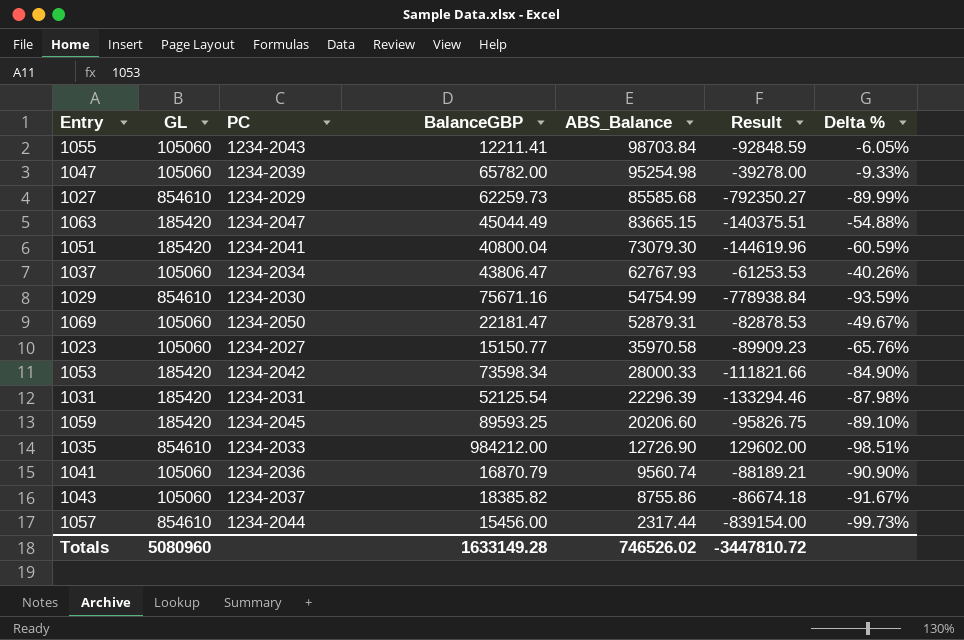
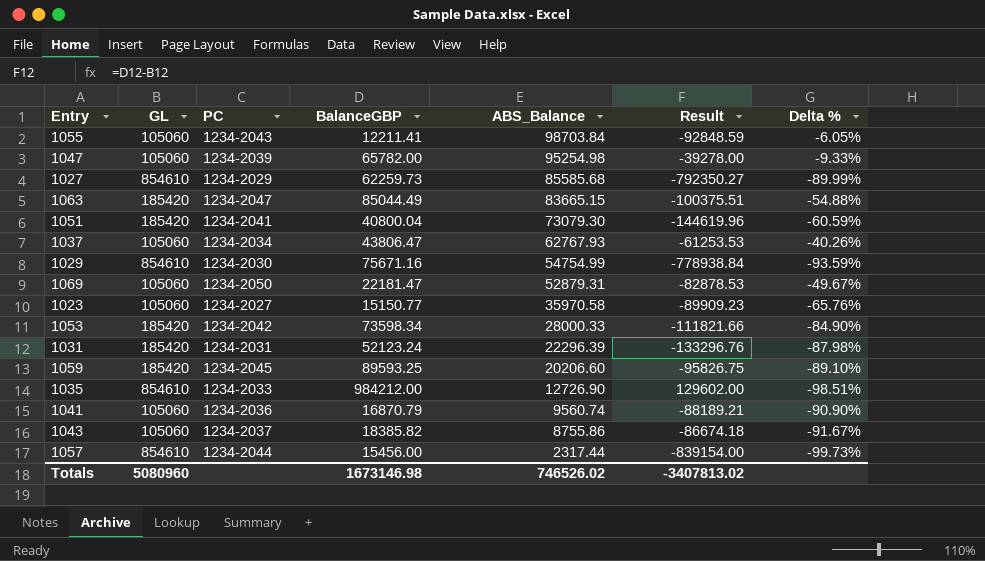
1063 | BalanceGBP: 45044.49 -> 85044.49
1063 | Result: -140375.51 -> -100375.51
1031 | BalanceGBP: 52125.54 -> 52123.24
1031 | Result: -133294.46 -> -133296.76
Totals | BalanceGBP: 1633149.28 -> 1673146.98
Totals | Result: -3447810.72 -> -3407813.02

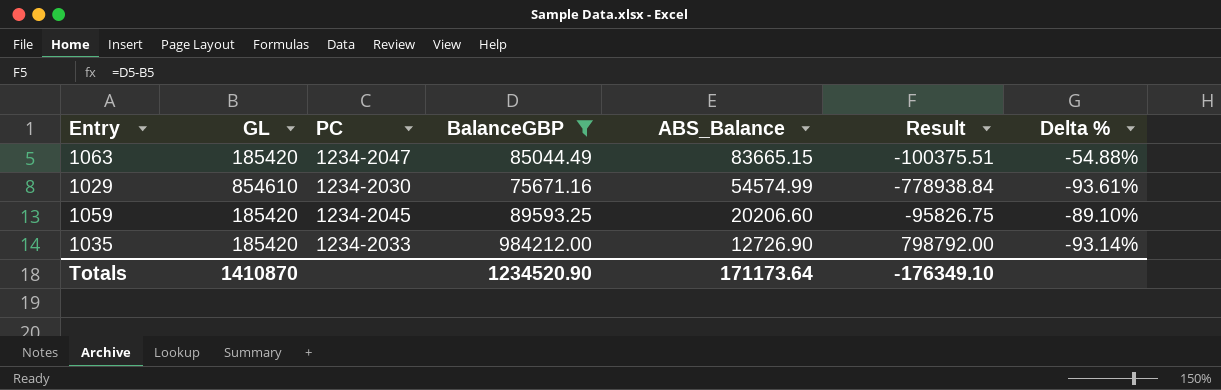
filter: none -> BalanceGBP >= 75671.16
1029 | ABS_Balance: 54754.99 -> 54574.99
1029 | Delta %: -93.59% -> -93.61%
1035 | GL: 854610 -> 185420
1035 | Result: 129602.00 -> 798792.00
1035 | Delta %: -98.51% -> -93.14%
Totals | GL: 5080960 -> 1410870
Totals | BalanceGBP: 1673146.98 -> 1234520.90
Totals | ABS_Balance: 746526.02 -> 171173.64
Totals | Result: -3407813.02 -> -176349.10

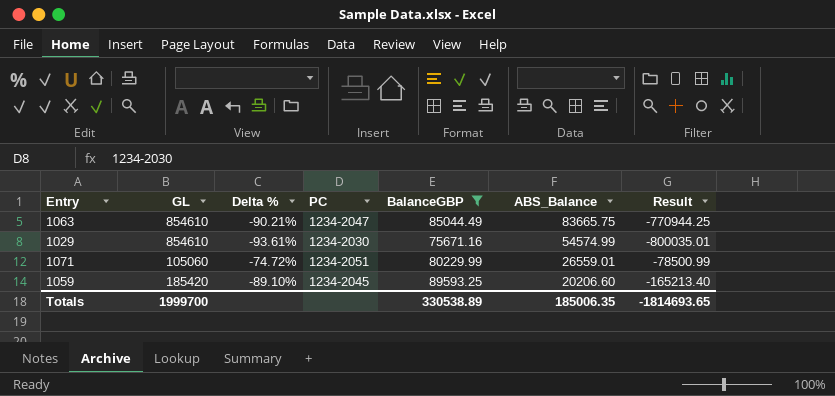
column Delta % | position: 7 -> 3
column Result | formula: [BalanceGBP] - [GL] -> [ABS_Balance] - [GL]
row 1035: 185420 | 1234-2033 | 984212.00 | 12726.90 | 798792.00 | -93.14% -> none
1063 | GL: 185420 -> 854610
1063 | Delta %: -54.88% -> -90.21%
1063 | ABS_Balance: 83665.15 -> 83665.75
row 1071: none -> 105060 | -74.72% | 1234-2051 | 80229.99 | 26559.01 | -78500.99
Totals | GL: 1410870 -> 1999700
Totals | BalanceGBP: 1234520.90 -> 330538.89
Totals | ABS_Balance: 171173.64 -> 185006.35
Totals | Result: -176349.10 -> -1814693.65

